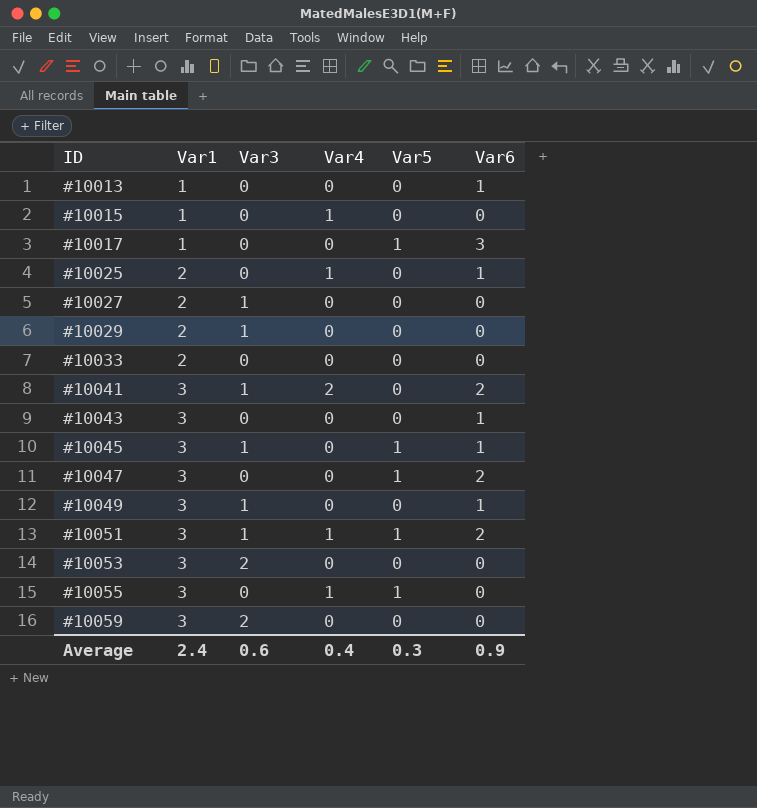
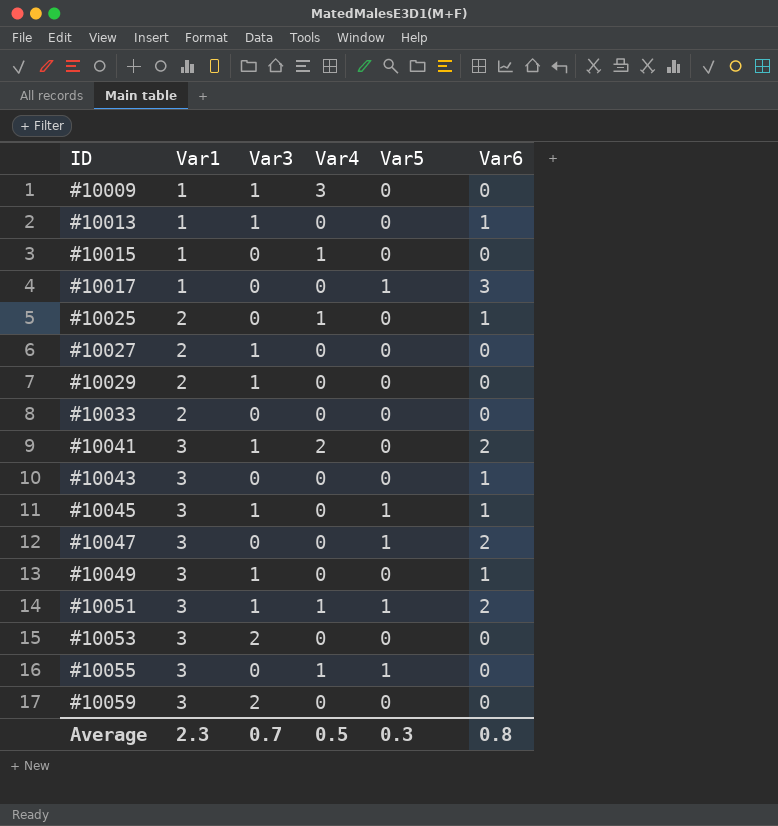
row #10009: none -> 1 | 1 | 3 | 0 | 0
#10013 | Var3: 0 -> 1
Average | Var1: 2.4 -> 2.3
Average | Var3: 0.6 -> 0.7
Average | Var4: 0.4 -> 0.5
Average | Var6: 0.9 -> 0.8

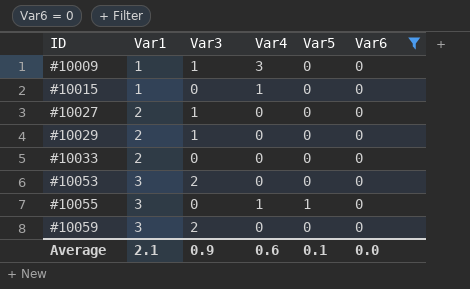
filter: none -> Var6 = 0
Average | Var1: 2.3 -> 2.1
Average | Var3: 0.7 -> 0.9
Average | Var4: 0.5 -> 0.6
Average | Var5: 0.3 -> 0.1
Average | Var6: 0.8 -> 0.0

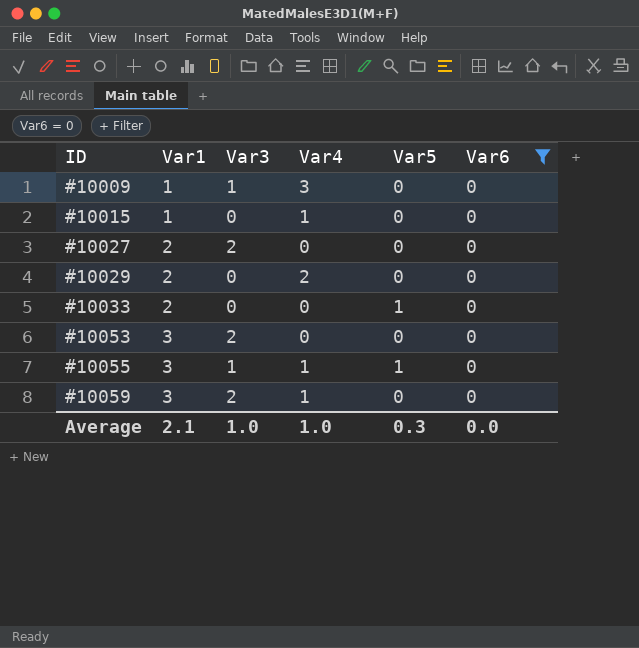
#10027 | Var3: 1 -> 2
#10029 | Var3: 1 -> 0
#10029 | Var4: 0 -> 2
#10033 | Var5: 0 -> 1
#10055 | Var3: 0 -> 1
#10059 | Var4: 0 -> 1
Average | Var3: 0.9 -> 1.0
Average | Var4: 0.6 -> 1.0
Average | Var5: 0.1 -> 0.3

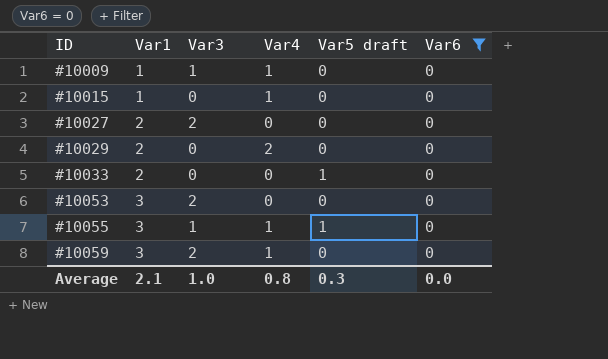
column name: Var5 -> Var5 draft
#10009 | Var4: 3 -> 1
Average | Var4: 1.0 -> 0.8

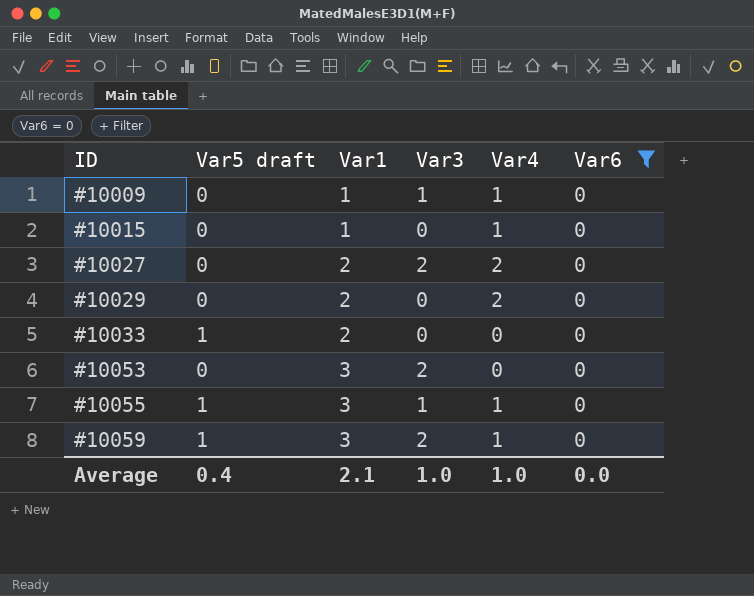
column Var5 draft | position: 5 -> 2
#10027 | Var4: 0 -> 2
#10059 | Var5 draft: 0 -> 1
Average | Var5 draft: 0.3 -> 0.4
Average | Var4: 0.8 -> 1.0

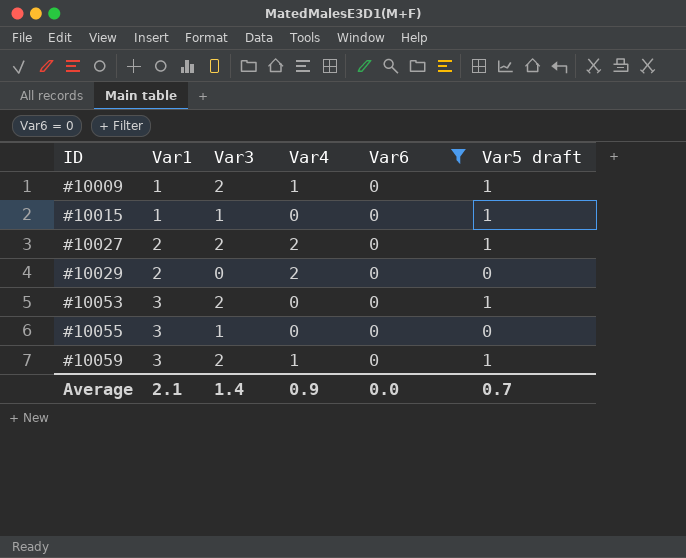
column Var5 draft | position: 2 -> 6
row #10033: 1 | 2 | 0 | 0 | 0 -> none
#10009 | Var3: 1 -> 2
#10009 | Var5 draft: 0 -> 1
#10015 | Var3: 0 -> 1
#10015 | Var4: 1 -> 0
#10015 | Var5 draft: 0 -> 1
#10027 | Var5 draft: 0 -> 1
#10053 | Var5 draft: 0 -> 1
#10055 | Var4: 1 -> 0
#10055 | Var5 draft: 1 -> 0
Average | Var3: 1.0 -> 1.4
Average | Var4: 1.0 -> 0.9
Average | Var5 draft: 0.4 -> 0.7

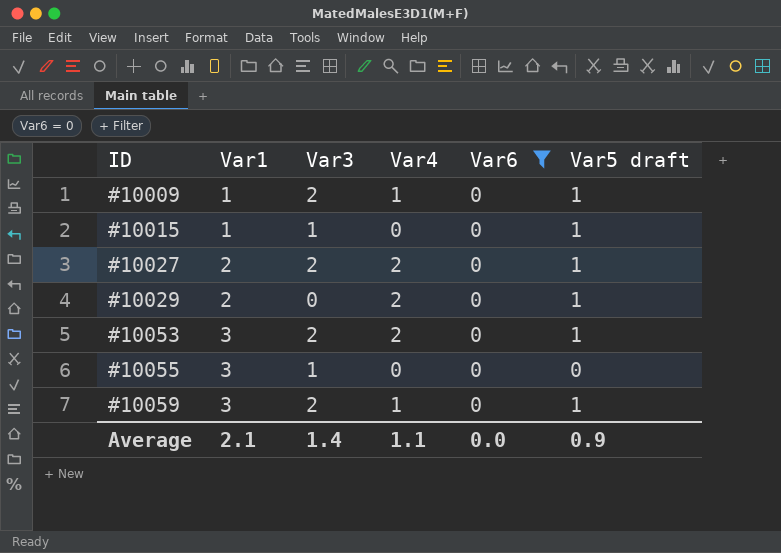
#10029 | Var5 draft: 0 -> 1
#10053 | Var4: 0 -> 2
Average | Var4: 0.9 -> 1.1
Average | Var5 draft: 0.7 -> 0.9

